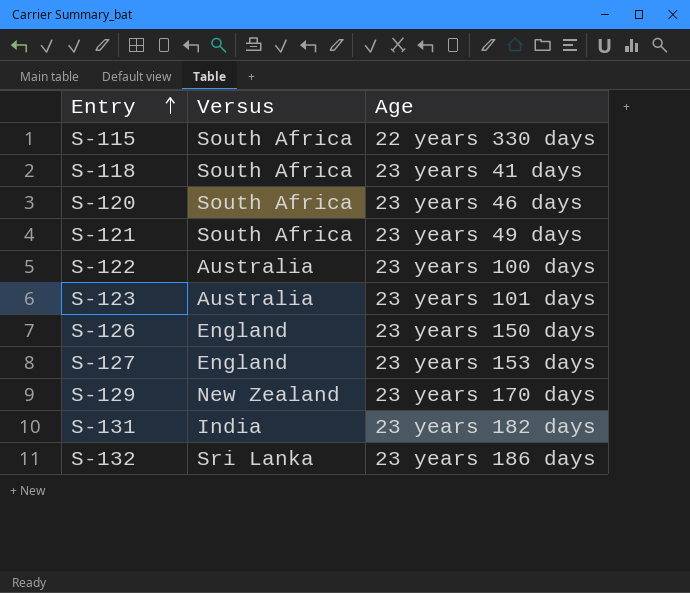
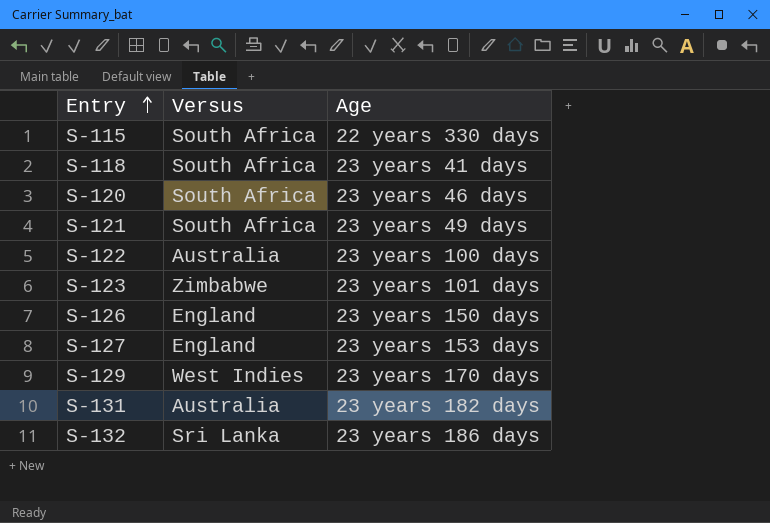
S-123 | Versus: Australia -> Zimbabwe
S-129 | Versus: New Zealand -> West Indies
S-131 | Versus: India -> Australia

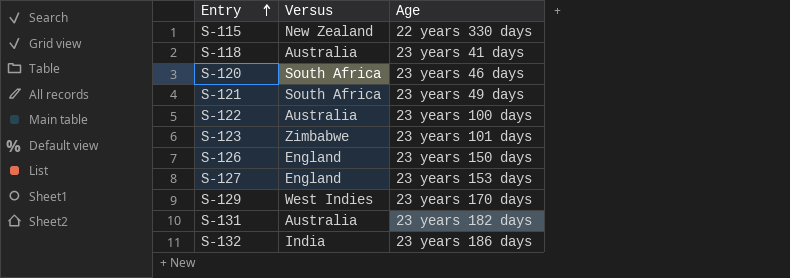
S-115 | Versus: South Africa -> New Zealand
S-118 | Versus: South Africa -> Australia
S-132 | Versus: Sri Lanka -> India

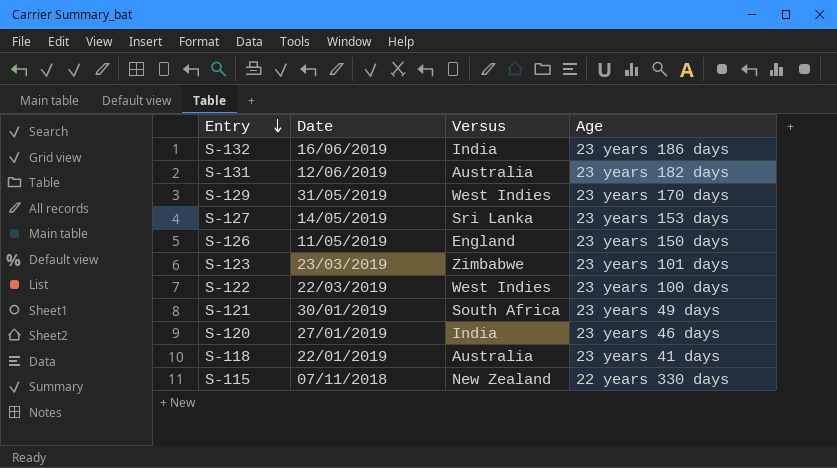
row order: Entry ascending -> Entry descending
column Date | position: none -> 2
S-127 | Versus: England -> Sri Lanka
S-122 | Versus: Australia -> West Indies
S-120 | Versus: South Africa -> India

